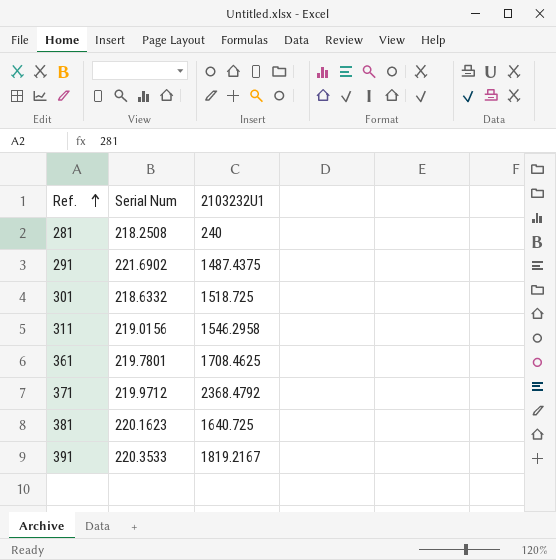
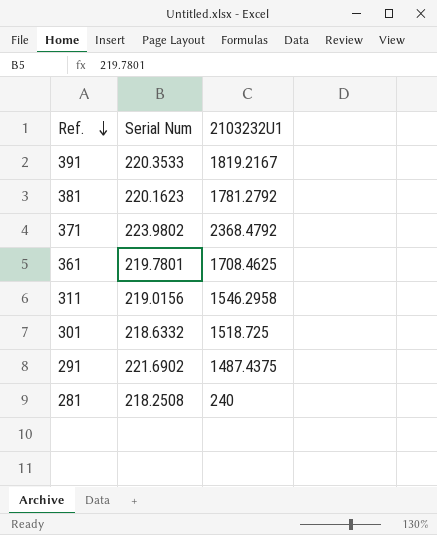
row order: Ref. ascending -> Ref. descending
381 | 2103232U1: 1640.725 -> 1781.2792
371 | Serial Num: 219.9712 -> 223.9802

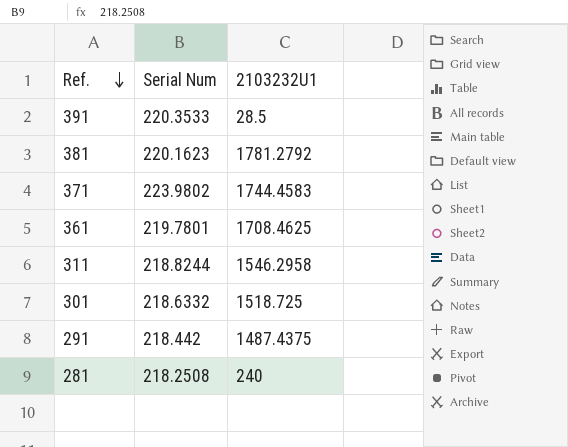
391 | 2103232U1: 1819.2167 -> 28.5
371 | 2103232U1: 2368.4792 -> 1744.4583
311 | Serial Num: 219.0156 -> 218.8244
291 | Serial Num: 221.6902 -> 218.442

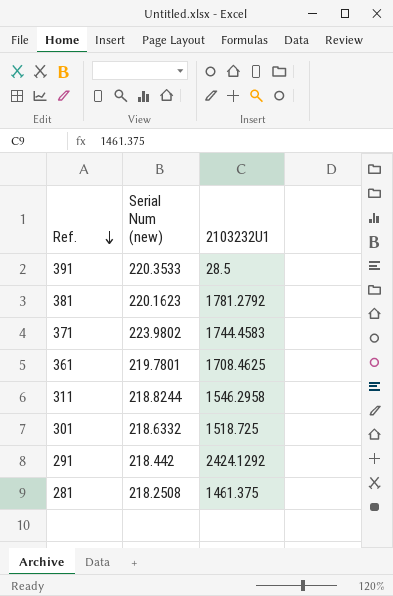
column name: Serial Num -> Serial Num (new)
291 | 2103232U1: 1487.4375 -> 2424.1292
281 | 2103232U1: 240 -> 1461.375

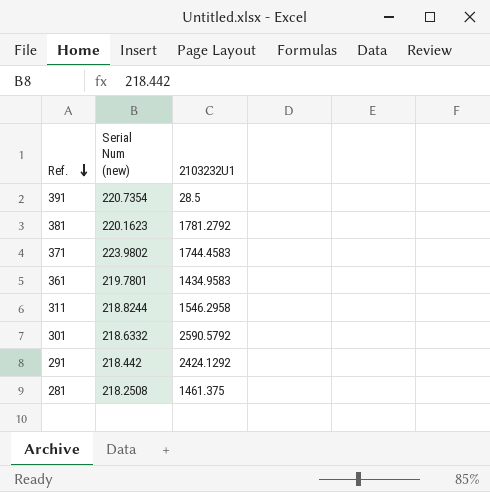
391 | Serial Num (new): 220.3533 -> 220.7354
361 | 2103232U1: 1708.4625 -> 1434.9583
301 | 2103232U1: 1518.725 -> 2590.5792

